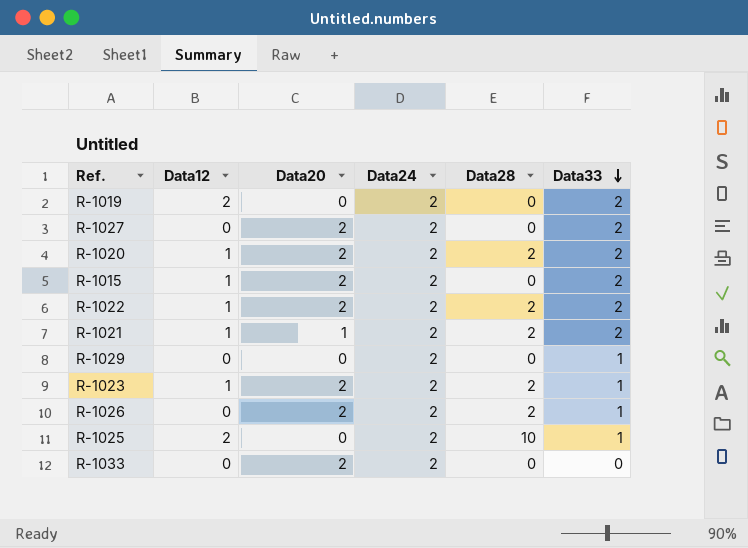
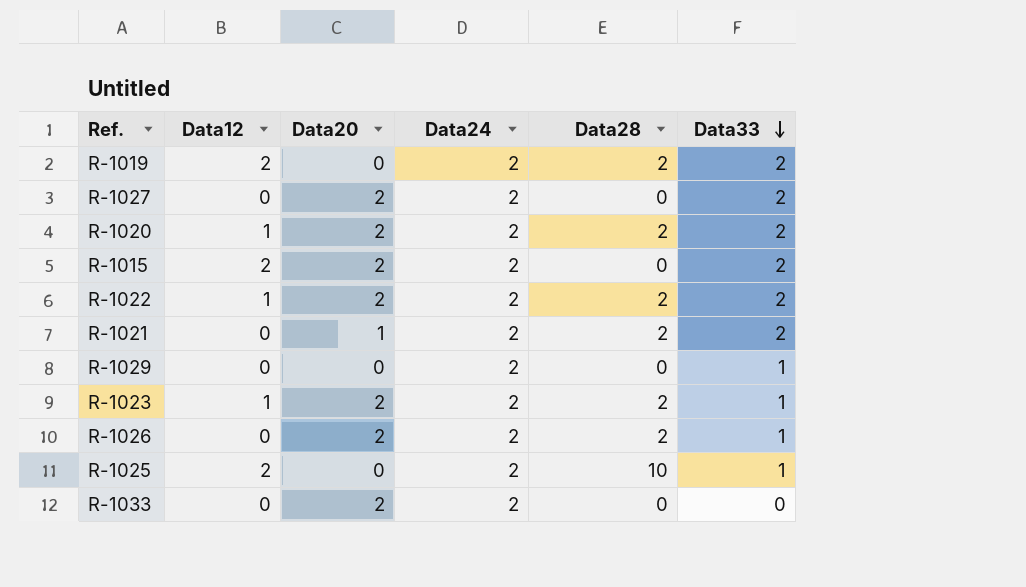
R-1019 | Data28: 0 -> 2
R-1015 | Data12: 1 -> 2
R-1021 | Data12: 1 -> 0

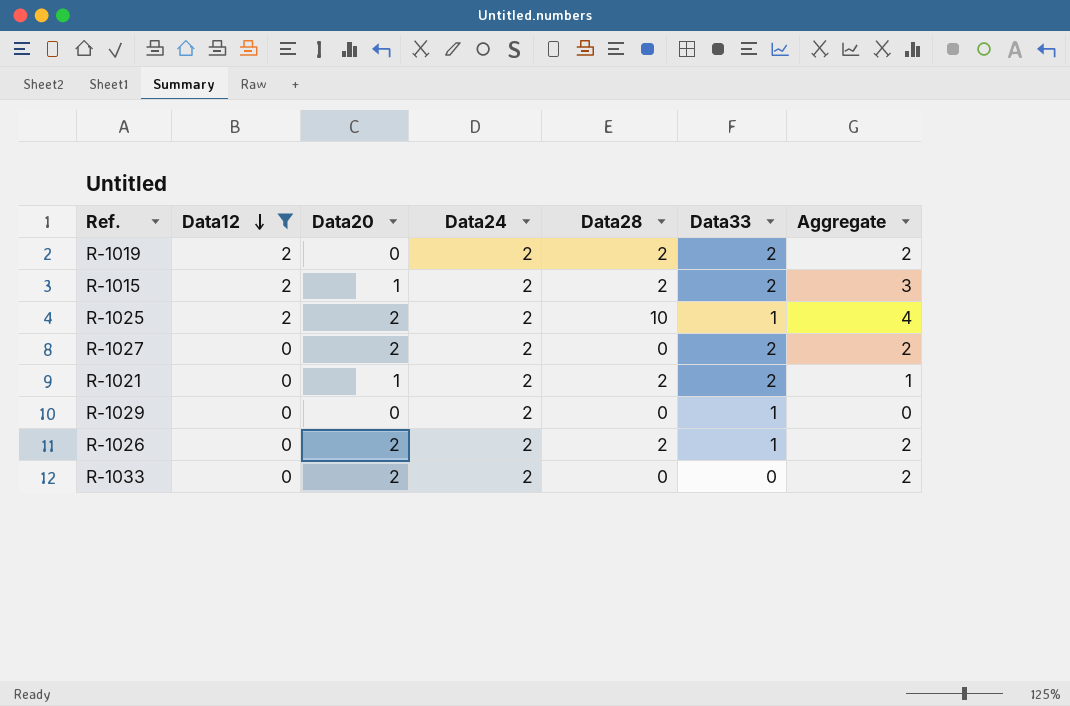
filter: none -> Data12 != 1
row order: Data33 descending -> Data12 descending
column Aggregate | formula: none -> [Data12] + [Data20]
R-1015 | Data20: 2 -> 1
R-1015 | Data28: 0 -> 2
R-1025 | Data20: 0 -> 2

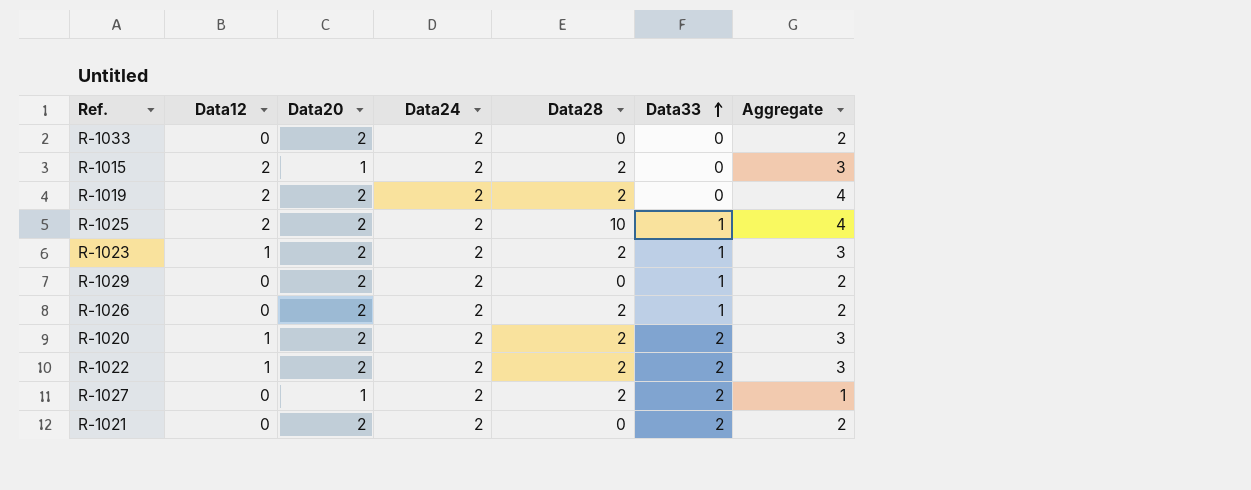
filter: Data12 != 1 -> none
row order: Data12 descending -> Data33 ascending
R-1015 | Data33: 2 -> 0
R-1019 | Data20: 0 -> 2
R-1019 | Data33: 2 -> 0
R-1019 | Aggregate: 2 -> 4
R-1029 | Data20: 0 -> 2
R-1029 | Aggregate: 0 -> 2
R-1027 | Data20: 2 -> 1
R-1027 | Data28: 0 -> 2
R-1027 | Aggregate: 2 -> 1
R-1021 | Data20: 1 -> 2
R-1021 | Data28: 2 -> 0
R-1021 | Aggregate: 1 -> 2

